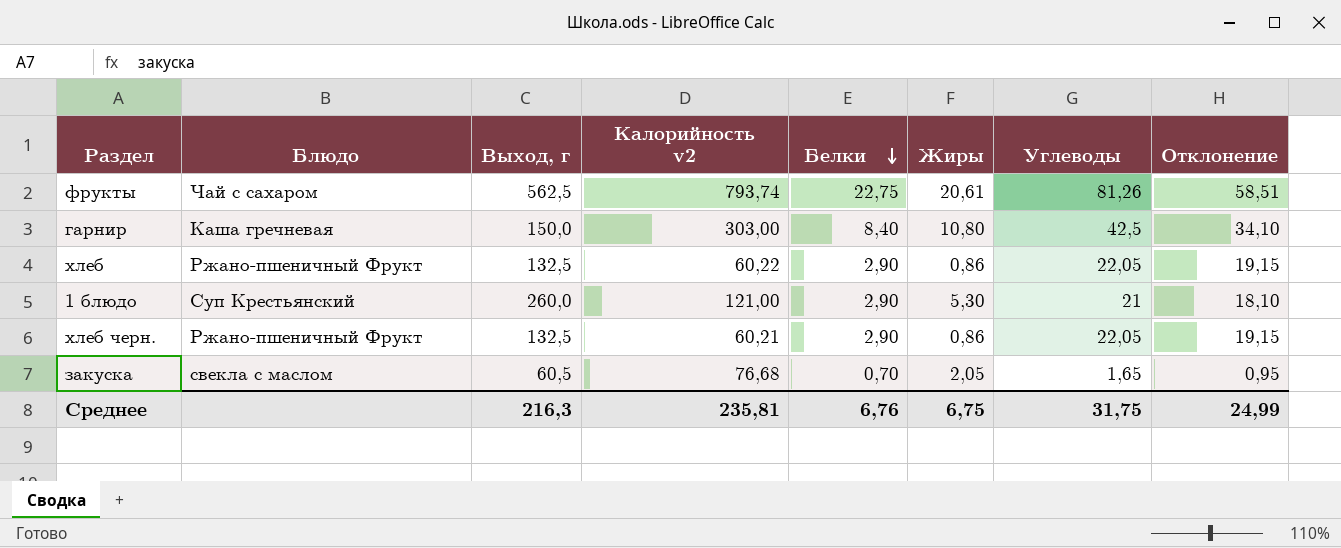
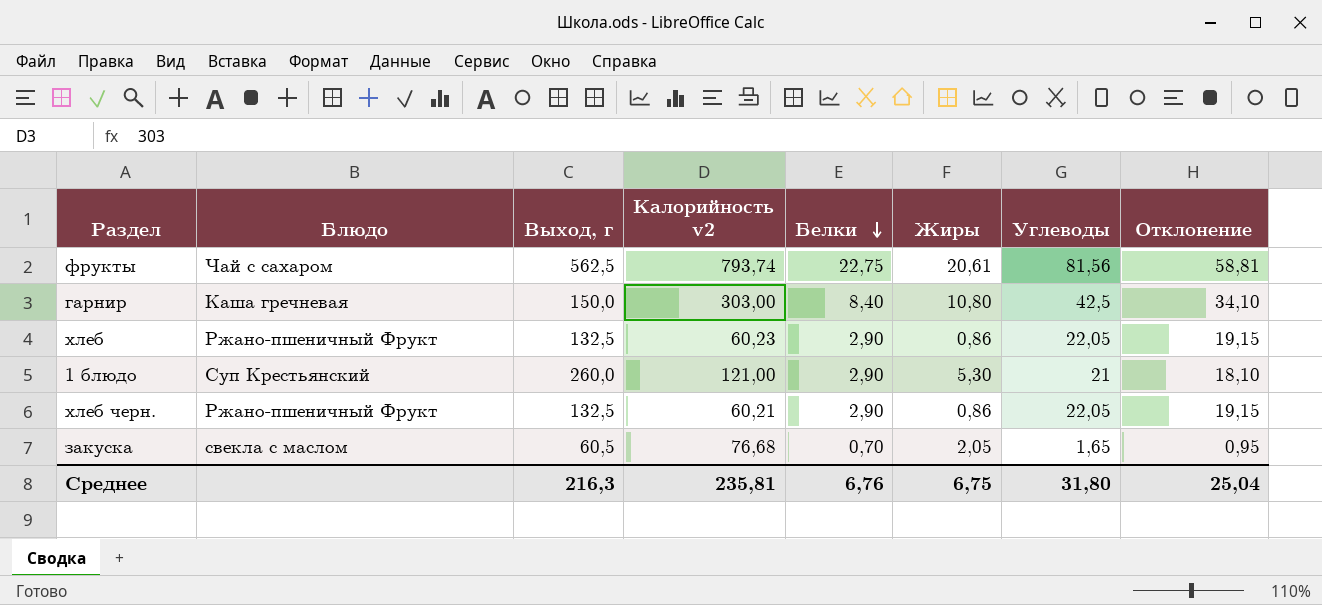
фрукты | Углеводы: 81,26 -> 81,56
фрукты | Отклонение: 58,51 -> 58,81
хлеб | Калорийность v2: 60,22 -> 60,23
Среднее | Углеводы: 31,75 -> 31,80
Среднее | Отклонение: 24,99 -> 25,04

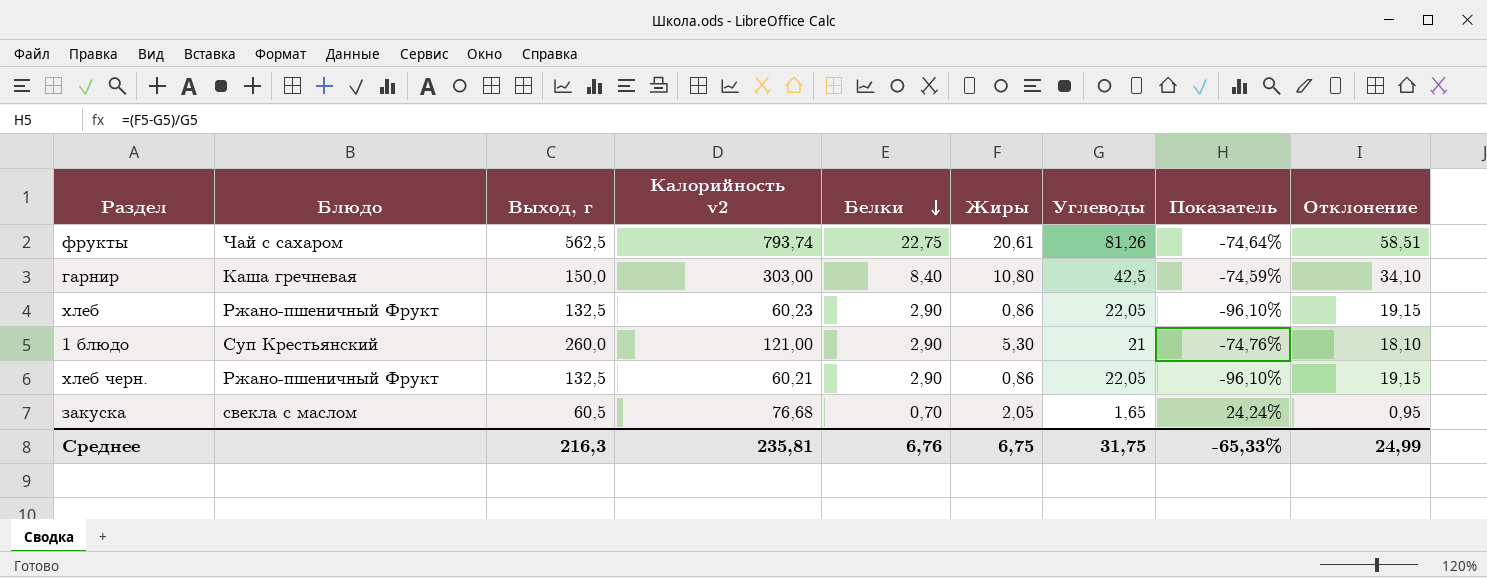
column Показатель | formula: none -> ([Жиры] - [Углеводы]) / [Углеводы]
фрукты | Углеводы: 81,56 -> 81,26
фрукты | Отклонение: 58,81 -> 58,51
Среднее | Углеводы: 31,80 -> 31,75
Среднее | Отклонение: 25,04 -> 24,99

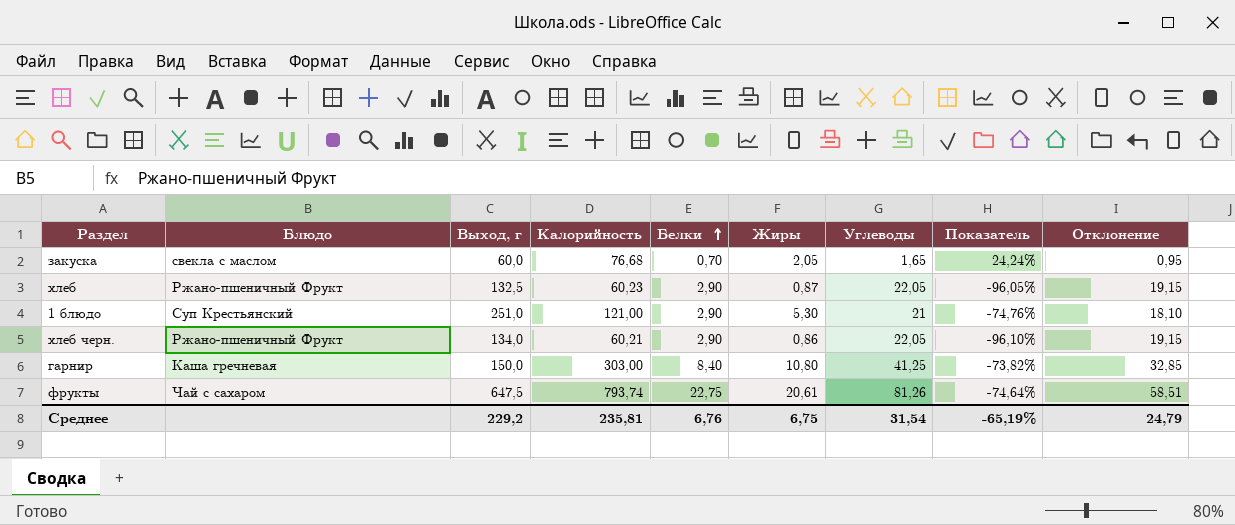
row order: Белки descending -> Белки ascending
column name: Калорийность v2 -> Калорийность
закуска | Выход, г: 60,5 -> 60,0
хлеб | Жиры: 0,86 -> 0,87
хлеб | Показатель: -96,10% -> -96,05%
1 блюдо | Выход, г: 260,0 -> 251,0
хлеб черн. | Выход, г: 132,5 -> 134,0
гарнир | Углеводы: 42,5 -> 41,25
гарнир | Показатель: -74,59% -> -73,82%
гарнир | Отклонение: 34,10 -> 32,85
фрукты | Выход, г: 562,5 -> 647,5
Среднее | Выход, г: 216,3 -> 229,2
Среднее | Углеводы: 31,75 -> 31,54
Среднее | Показатель: -65,33% -> -65,19%
Среднее | Отклонение: 24,99 -> 24,79

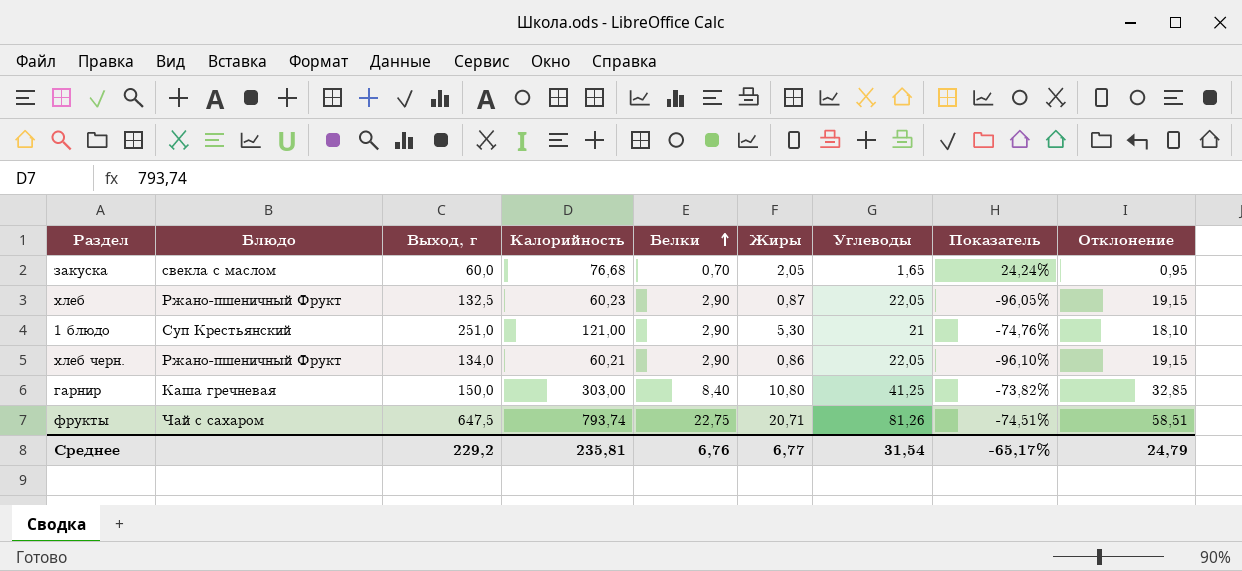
фрукты | Жиры: 20,61 -> 20,71
фрукты | Показатель: -74,64% -> -74,51%
Среднее | Жиры: 6,75 -> 6,77
Среднее | Показатель: -65,19% -> -65,17%

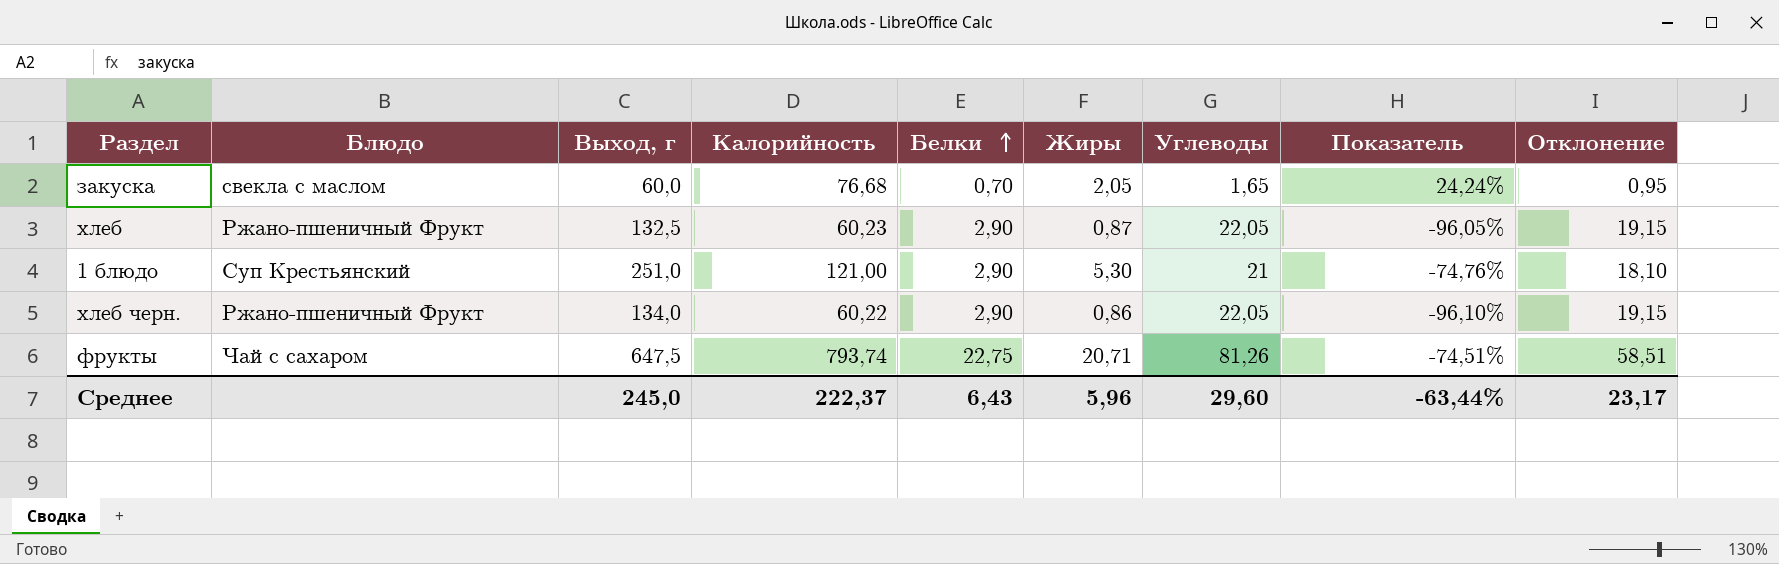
row гарнир: Каша гречневая | 150,0 | 303,00 | 8,40 | 10,80 | 41,25 | -73,82% | 32,85 -> none
хлеб черн. | Калорийность: 60,21 -> 60,22
Среднее | Выход, г: 229,2 -> 245,0
Среднее | Калорийность: 235,81 -> 222,37
Среднее | Белки: 6,76 -> 6,43
Среднее | Жиры: 6,77 -> 5,96
Среднее | Углеводы: 31,54 -> 29,60
Среднее | Показатель: -65,17% -> -63,44%
Среднее | Отклонение: 24,79 -> 23,17

